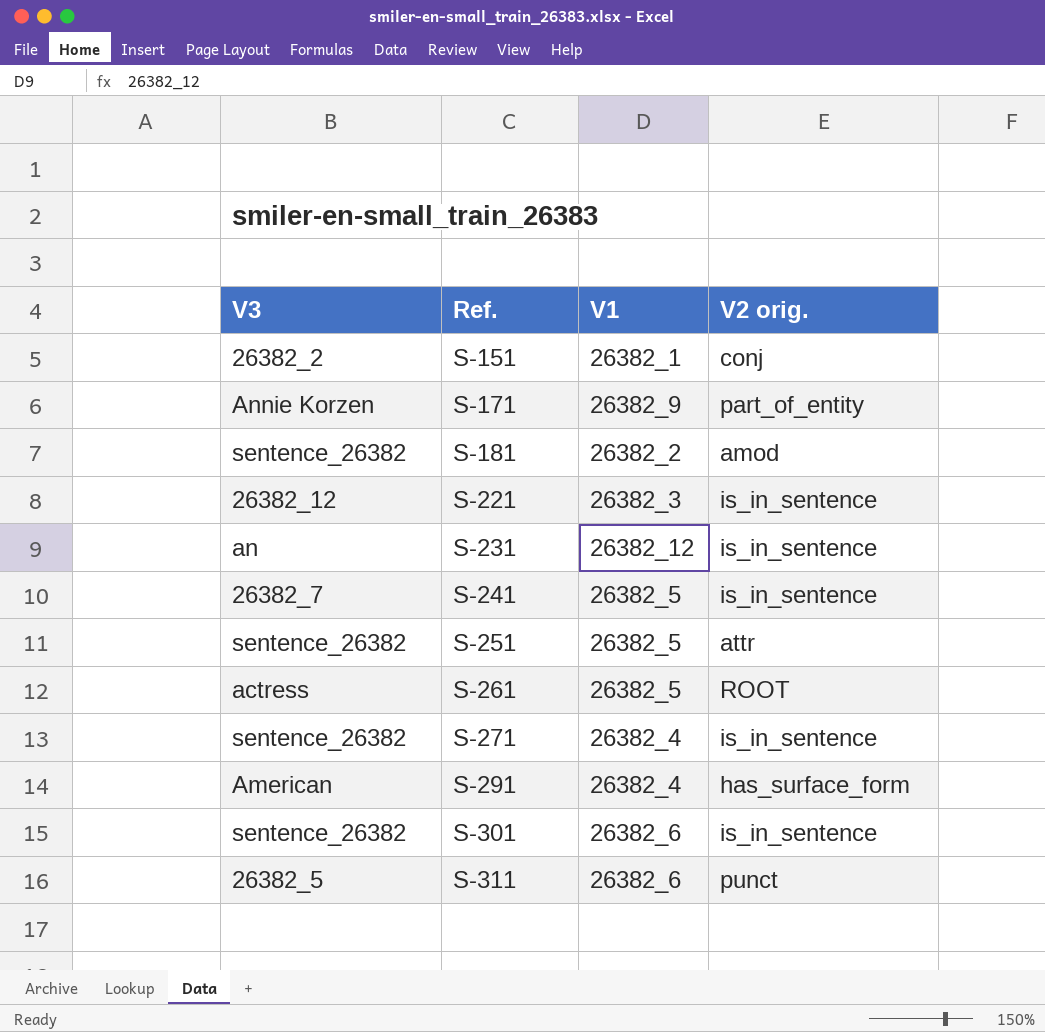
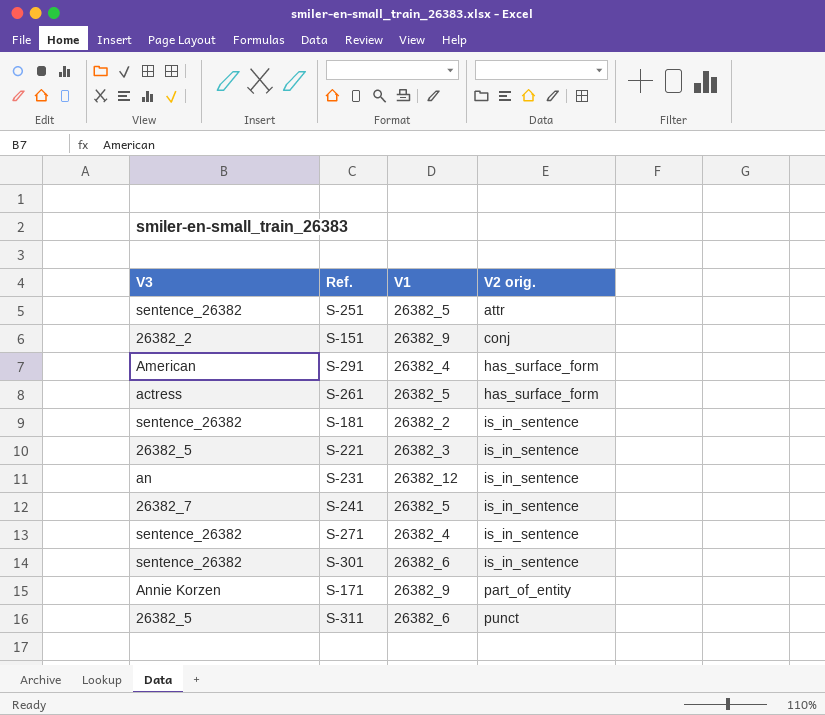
row order: Ref. ascending -> V2 orig. ascending
S-151 | V1: 26382_1 -> 26382_9
S-261 | V2 orig.: ROOT -> has_surface_form
S-181 | V2 orig.: amod -> is_in_sentence
S-221 | V3: 26382_12 -> 26382_5

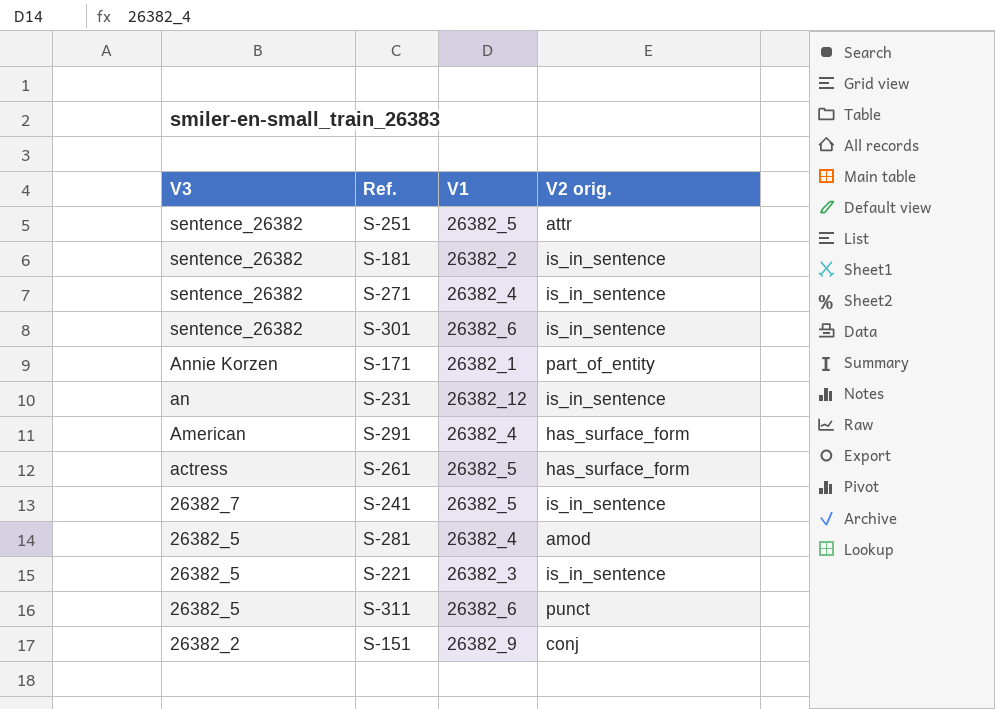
row order: V2 orig. ascending -> V3 descending
S-171 | V1: 26382_9 -> 26382_1
row S-281: none -> 26382_5 | 26382_4 | amod

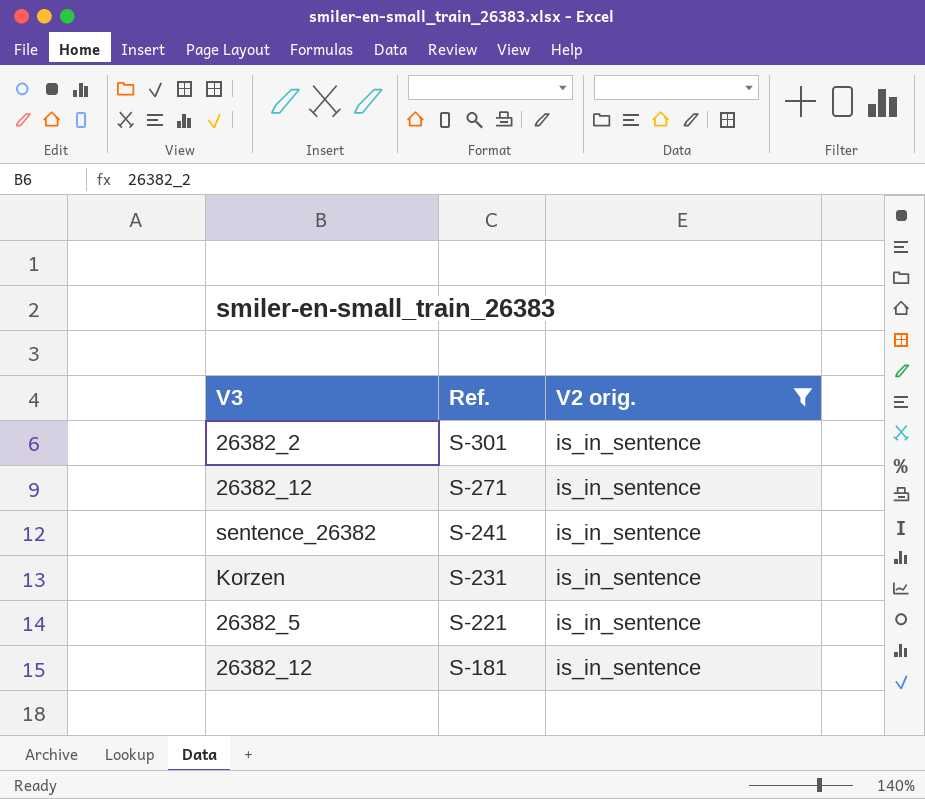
filter: none -> V2 orig. = is_in_sentence
row order: V3 descending -> Ref. descending
column V1 | position: 3 -> none
S-301 | V3: sentence_26382 -> 26382_2
S-271 | V3: sentence_26382 -> 26382_12
S-241 | V3: 26382_7 -> sentence_26382
S-231 | V3: an -> Korzen
S-181 | V3: sentence_26382 -> 26382_12

